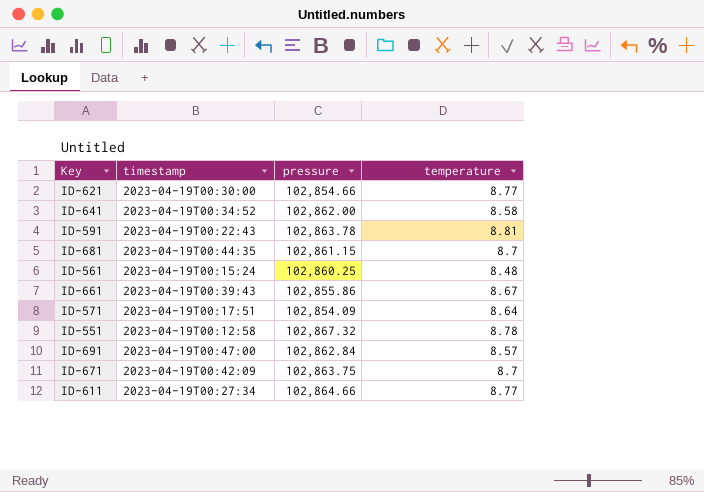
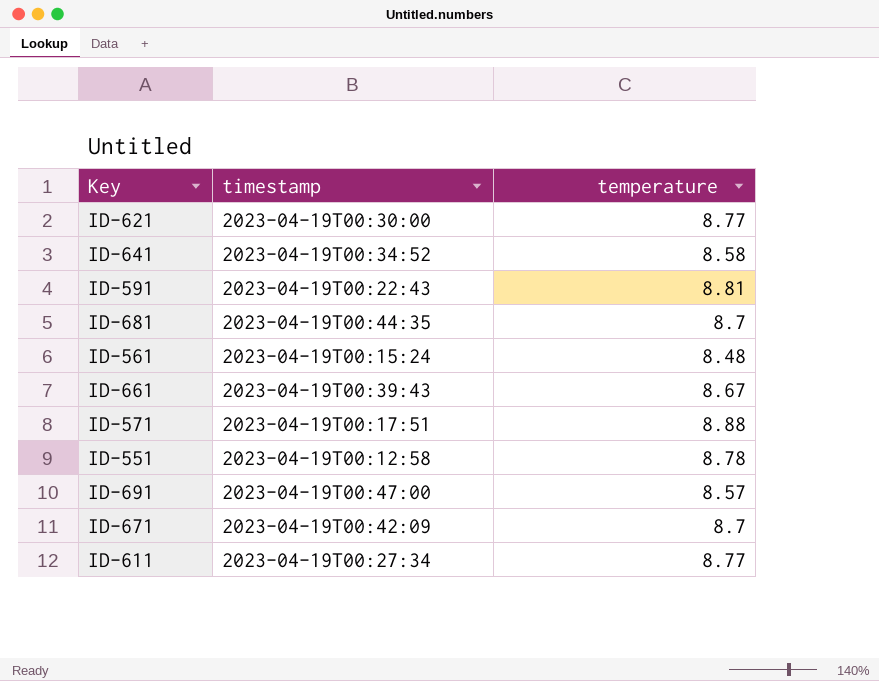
column pressure | position: 3 -> none
ID-571 | temperature: 8.64 -> 8.88

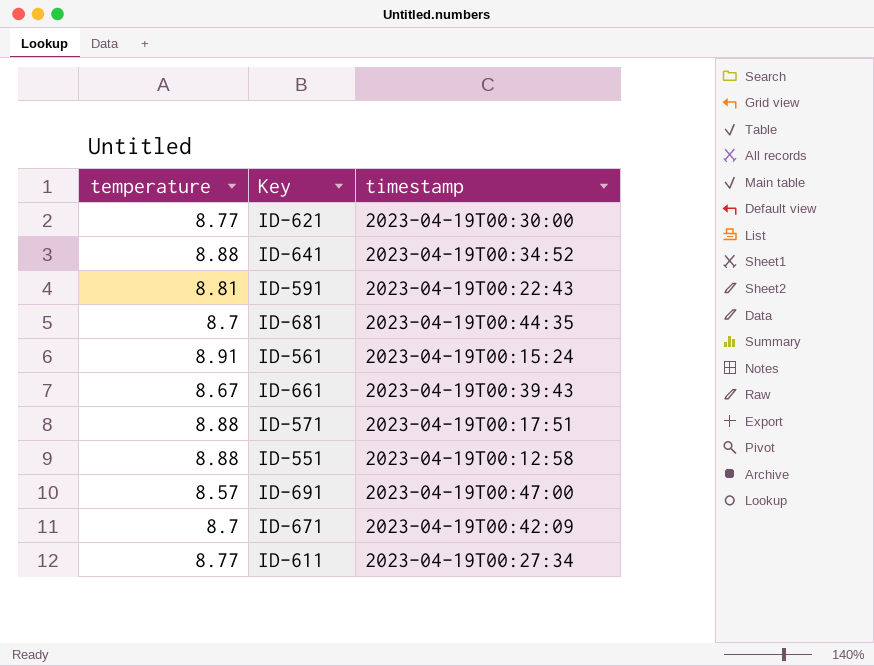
column temperature | position: 3 -> 1
ID-641 | temperature: 8.58 -> 8.88
ID-561 | temperature: 8.48 -> 8.91
ID-551 | temperature: 8.78 -> 8.88

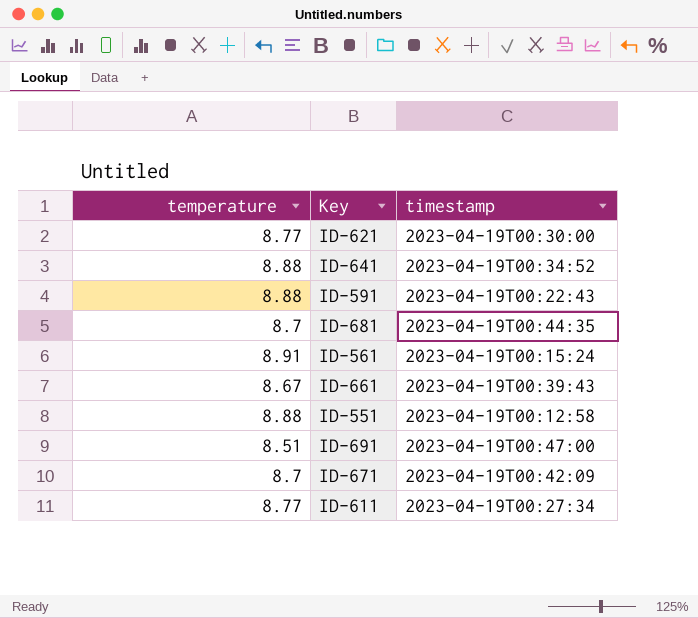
row ID-571: 8.88 | 2023-04-19T00:17:51 -> none
ID-591 | temperature: 8.81 -> 8.88
ID-691 | temperature: 8.57 -> 8.51

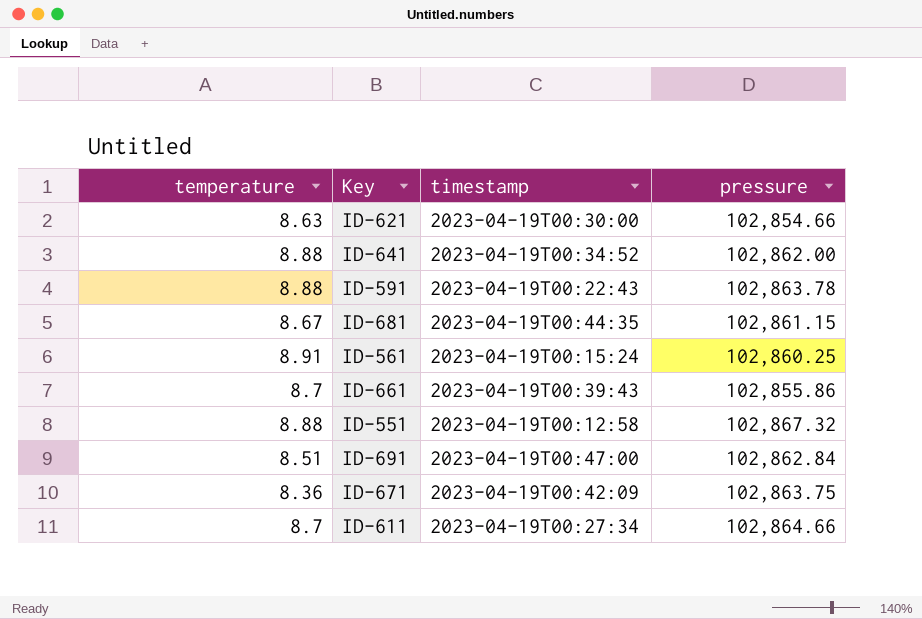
column pressure | position: none -> 4
ID-621 | temperature: 8.77 -> 8.63
ID-681 | temperature: 8.7 -> 8.67
ID-661 | temperature: 8.67 -> 8.7
ID-671 | temperature: 8.7 -> 8.36
ID-611 | temperature: 8.77 -> 8.7

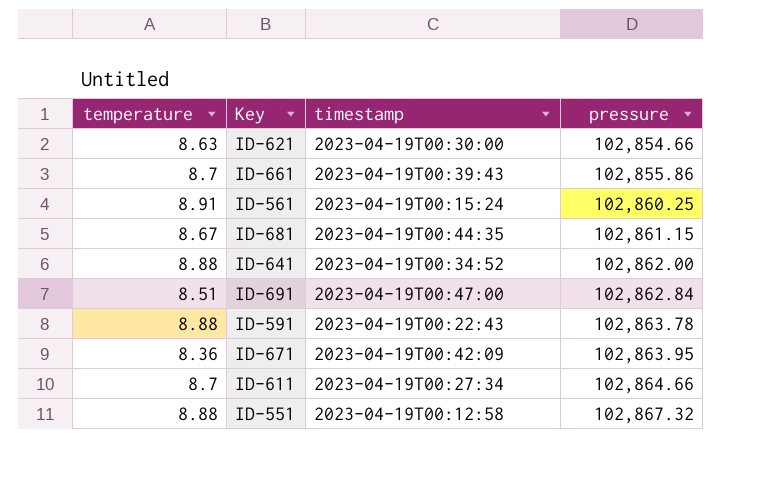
row order: none -> pressure ascending
ID-671 | pressure: 102,863.75 -> 102,863.95

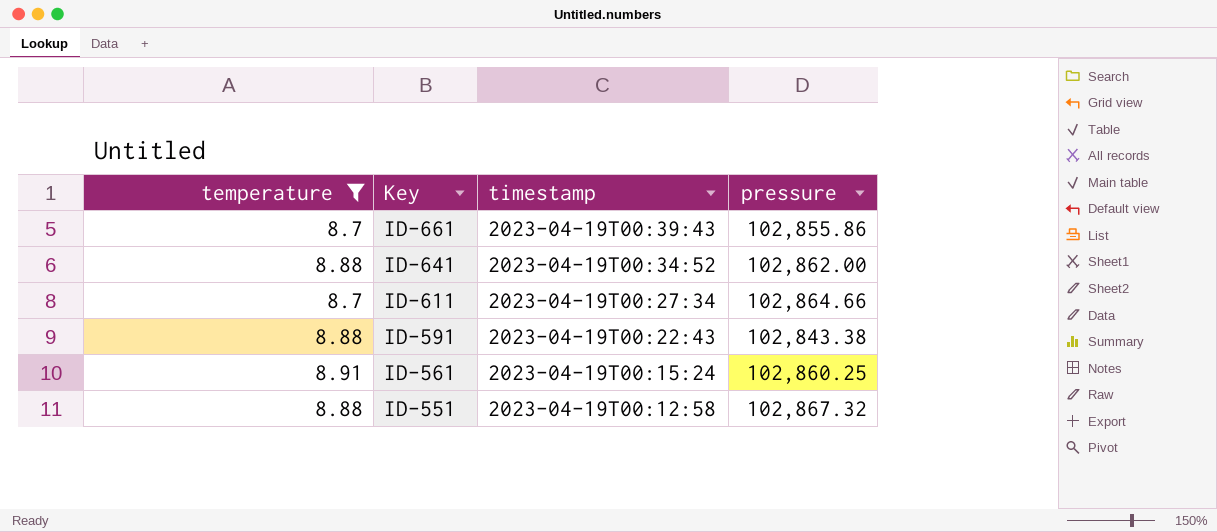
filter: none -> temperature >= 8.7
row order: pressure ascending -> Key descending
ID-591 | pressure: 102,863.78 -> 102,843.38

